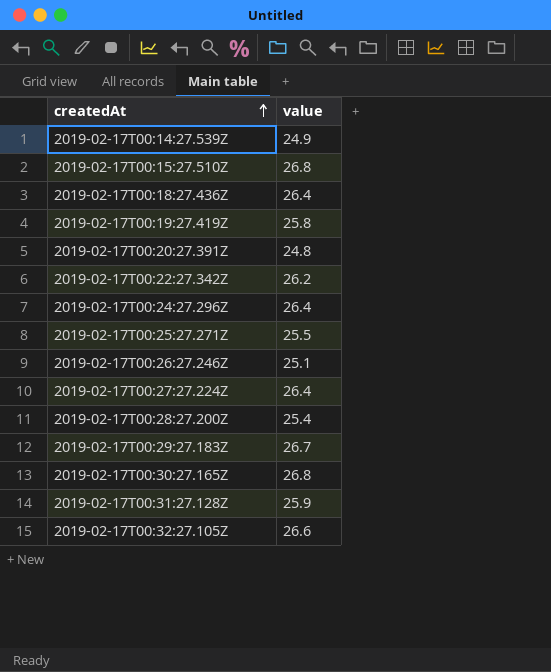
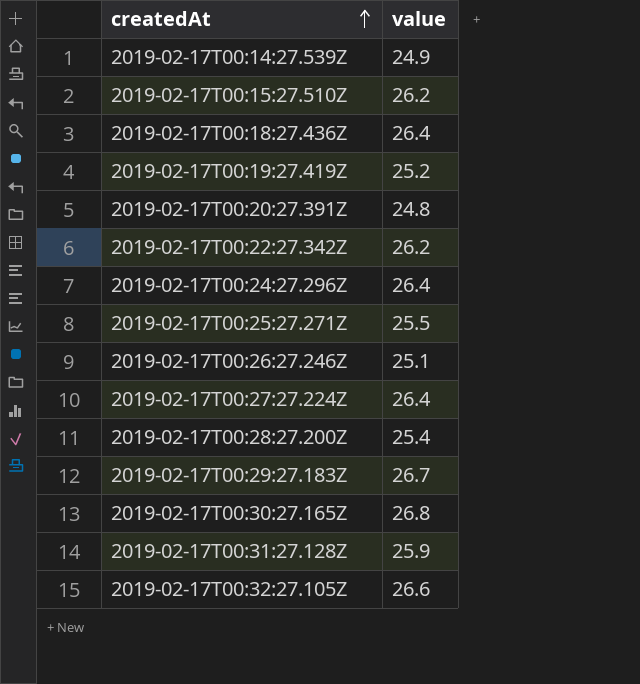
2019-02-17T00:15:27.510Z | value: 26.8 -> 26.2
2019-02-17T00:19:27.419Z | value: 25.8 -> 25.2

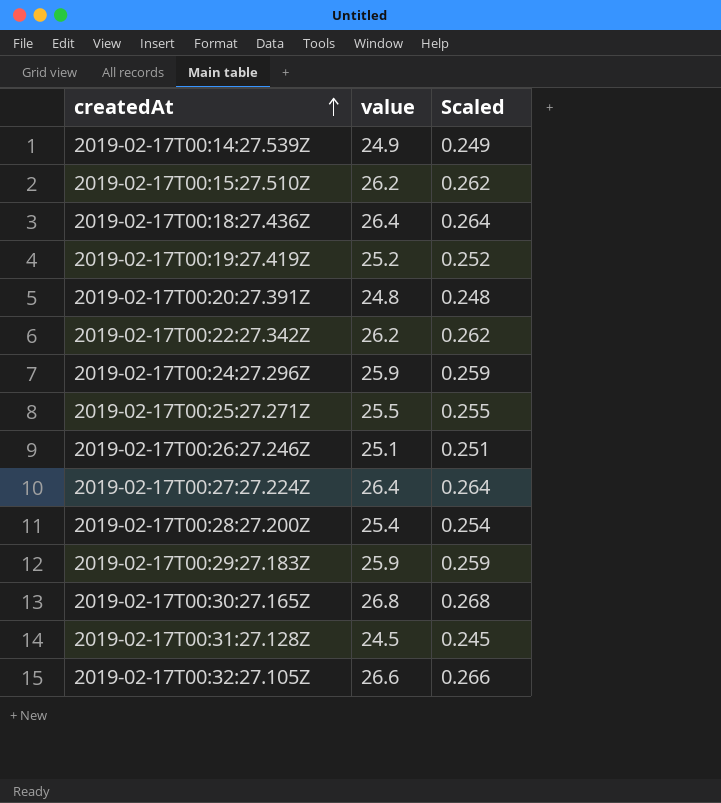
column Scaled | formula: none -> [value] * 0.01
2019-02-17T00:24:27.296Z | value: 26.4 -> 25.9
2019-02-17T00:29:27.183Z | value: 26.7 -> 25.9
2019-02-17T00:31:27.128Z | value: 25.9 -> 24.5

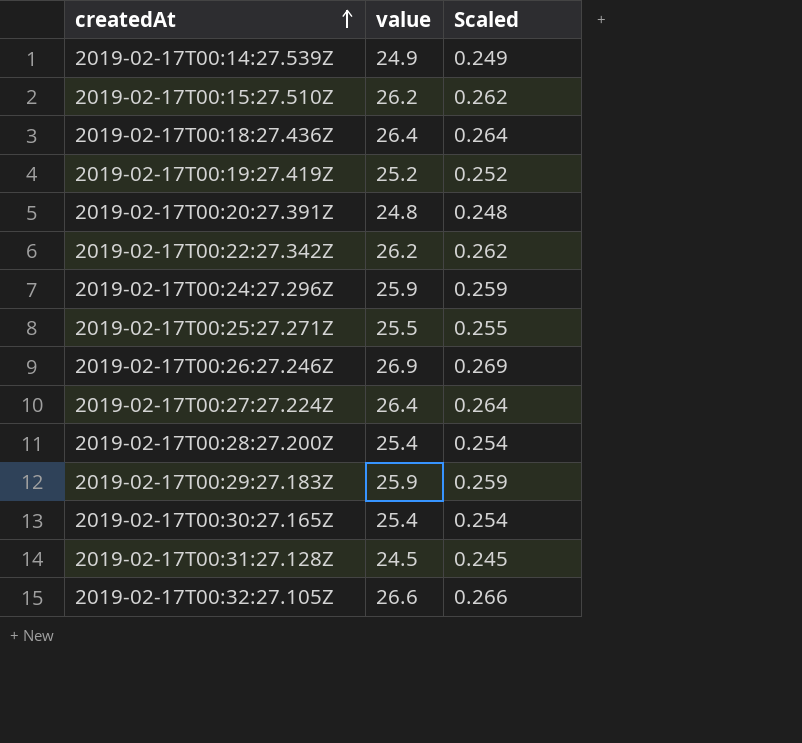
2019-02-17T00:26:27.246Z | value: 25.1 -> 26.9
2019-02-17T00:26:27.246Z | Scaled: 0.251 -> 0.269
2019-02-17T00:30:27.165Z | value: 26.8 -> 25.4
2019-02-17T00:30:27.165Z | Scaled: 0.268 -> 0.254

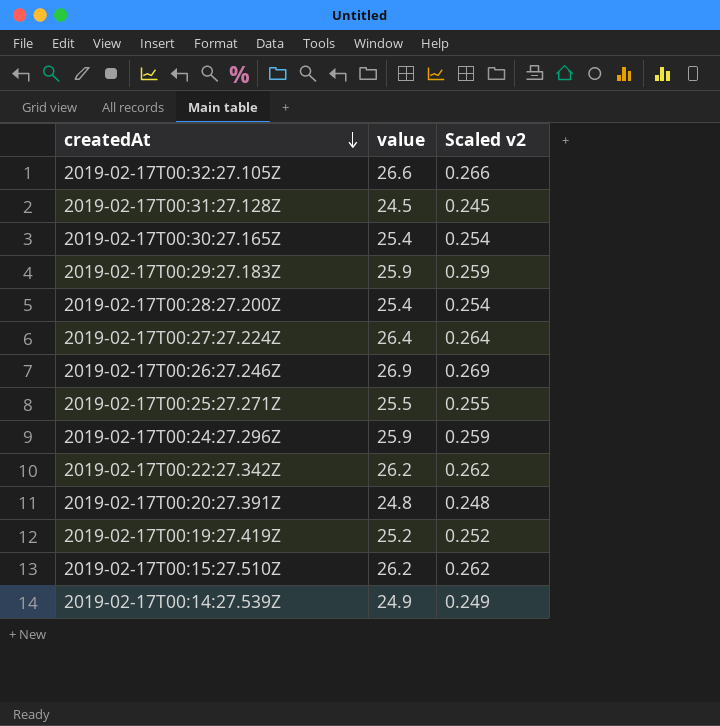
row order: createdAt ascending -> createdAt descending
column name: Scaled -> Scaled v2
row 2019-02-17T00:18:27.436Z: 26.4 | 0.264 -> none

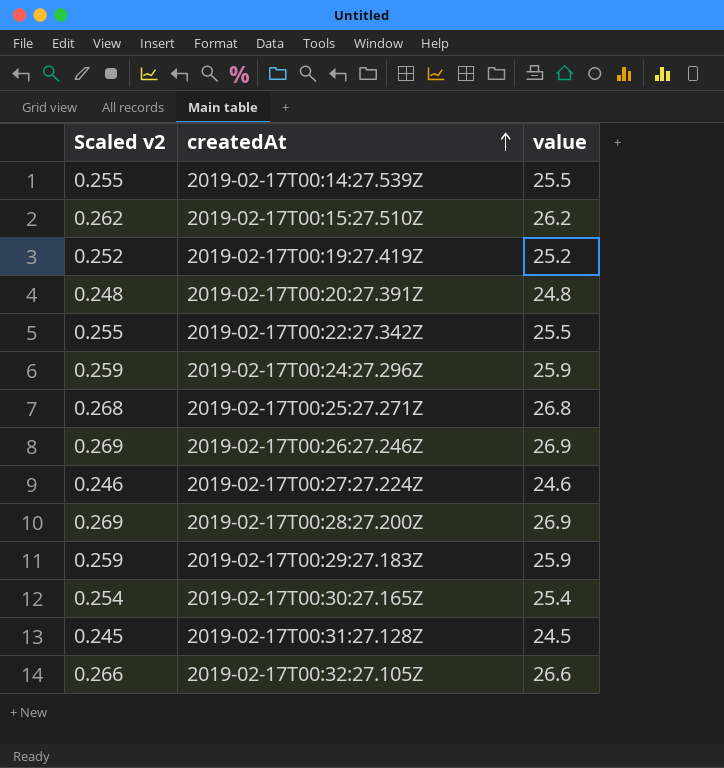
row order: createdAt descending -> createdAt ascending
column Scaled v2 | position: 3 -> 1
2019-02-17T00:14:27.539Z | Scaled v2: 0.249 -> 0.255
2019-02-17T00:14:27.539Z | value: 24.9 -> 25.5
2019-02-17T00:22:27.342Z | Scaled v2: 0.262 -> 0.255
2019-02-17T00:22:27.342Z | value: 26.2 -> 25.5
2019-02-17T00:25:27.271Z | Scaled v2: 0.255 -> 0.268
2019-02-17T00:25:27.271Z | value: 25.5 -> 26.8
2019-02-17T00:27:27.224Z | Scaled v2: 0.264 -> 0.246
2019-02-17T00:27:27.224Z | value: 26.4 -> 24.6
2019-02-17T00:28:27.200Z | Scaled v2: 0.254 -> 0.269
2019-02-17T00:28:27.200Z | value: 25.4 -> 26.9

